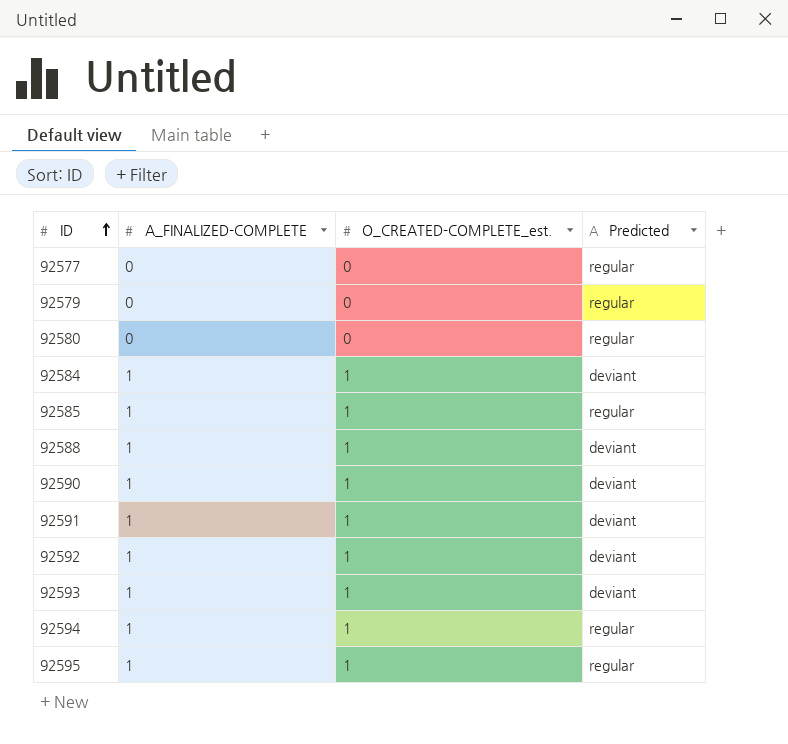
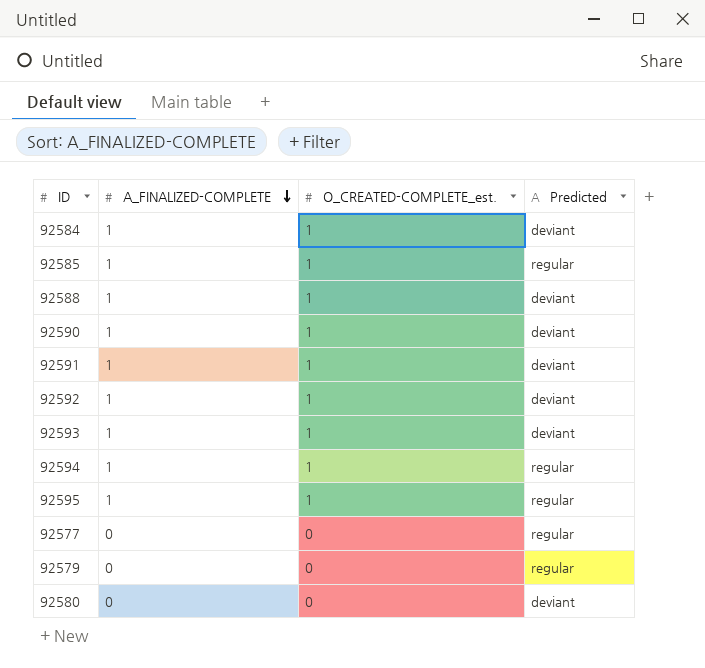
row order: ID ascending -> A_FINALIZED-COMPLETE descending
92580 | Predicted: regular -> deviant

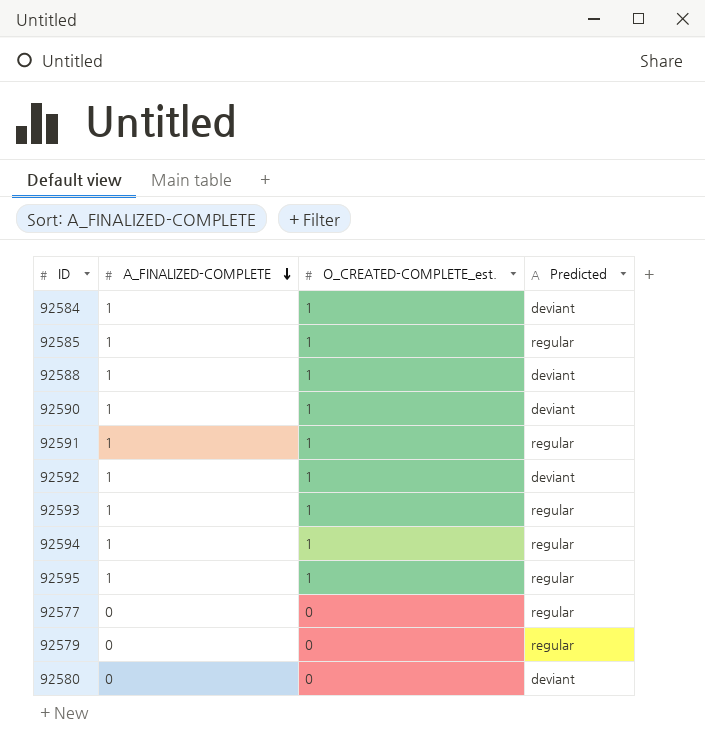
92591 | Predicted: deviant -> regular
92593 | Predicted: deviant -> regular

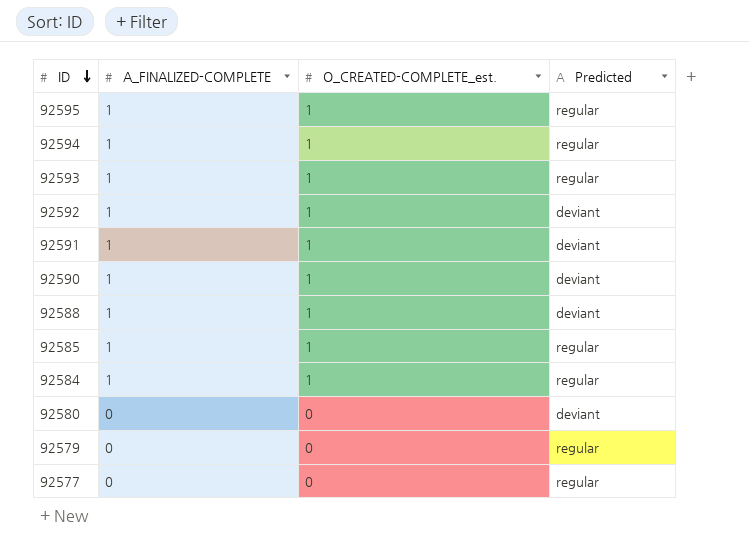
row order: A_FINALIZED-COMPLETE descending -> ID descending
92591 | Predicted: regular -> deviant
92584 | Predicted: deviant -> regular

